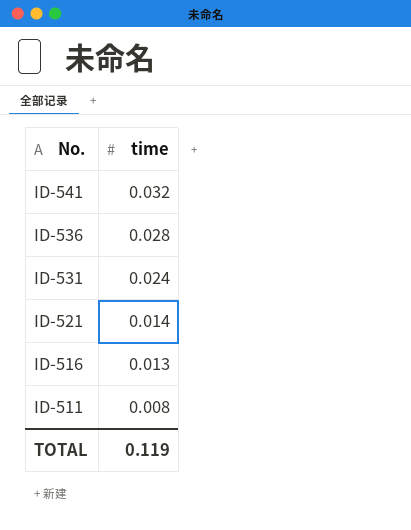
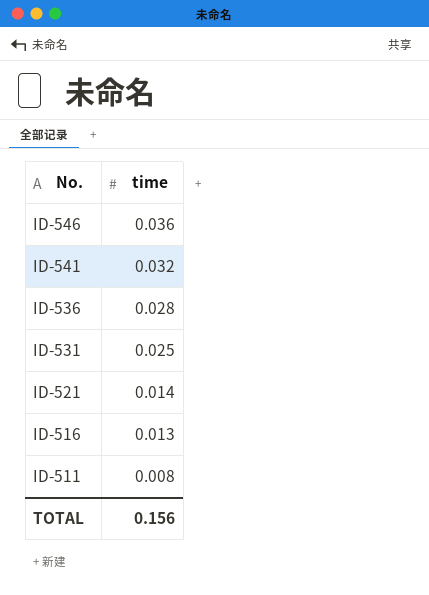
row ID-546: none -> 0.036
ID-531 | time: 0.024 -> 0.025
TOTAL | time: 0.119 -> 0.156

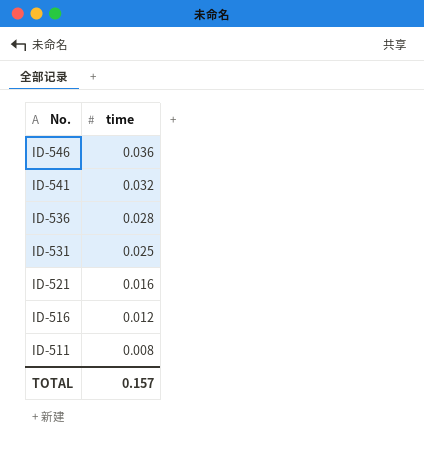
ID-521 | time: 0.014 -> 0.016
ID-516 | time: 0.013 -> 0.012
TOTAL | time: 0.156 -> 0.157

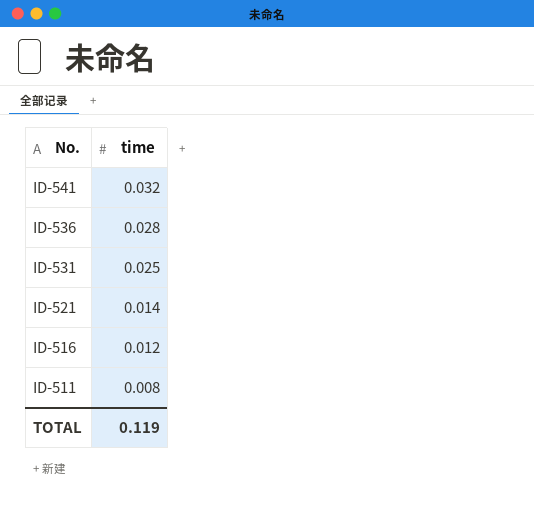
row ID-546: 0.036 -> none
ID-521 | time: 0.016 -> 0.014
TOTAL | time: 0.157 -> 0.119

